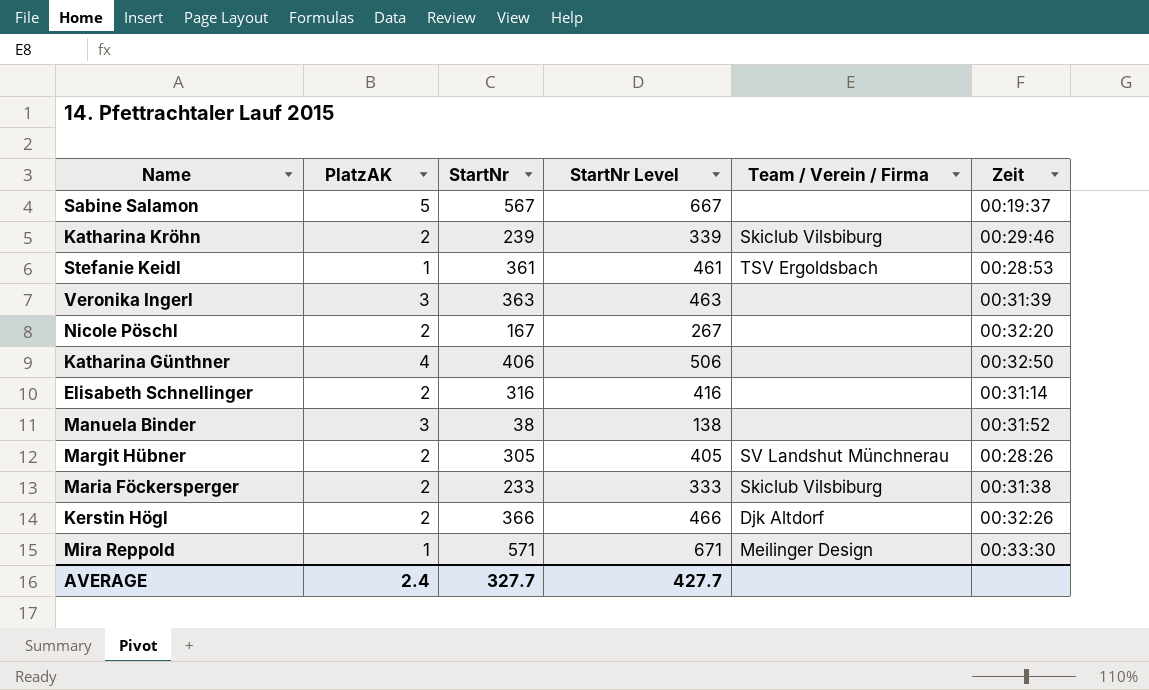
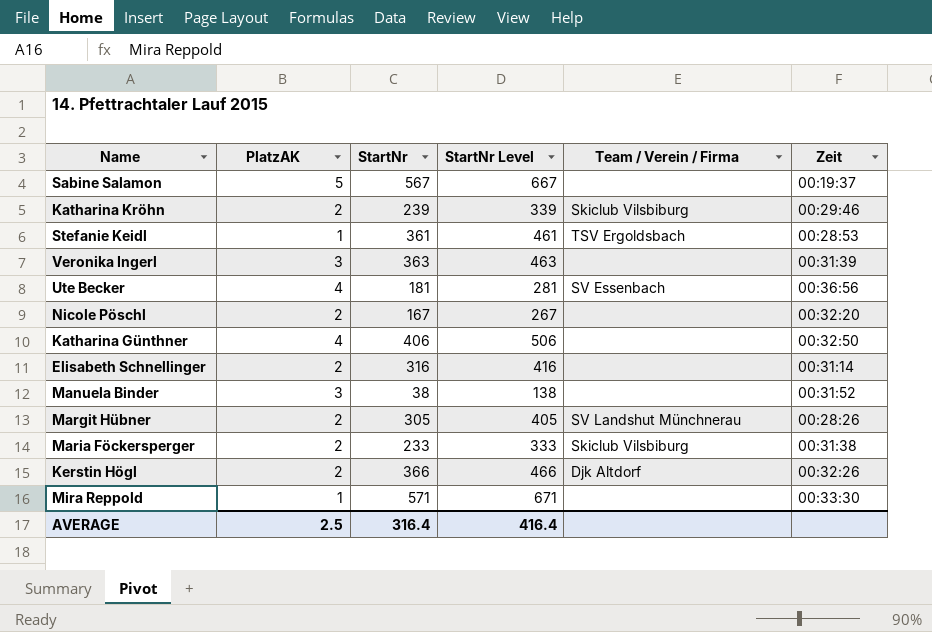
row Ute Becker: none -> 4 | 181 | 281 | SV Essenbach | 00:36:56
Mira Reppold | Team / Verein / Firma: Meilinger Design -> none
AVERAGE | PlatzAK: 2.4 -> 2.5
AVERAGE | StartNr: 327.7 -> 316.4
AVERAGE | StartNr Level: 427.7 -> 416.4

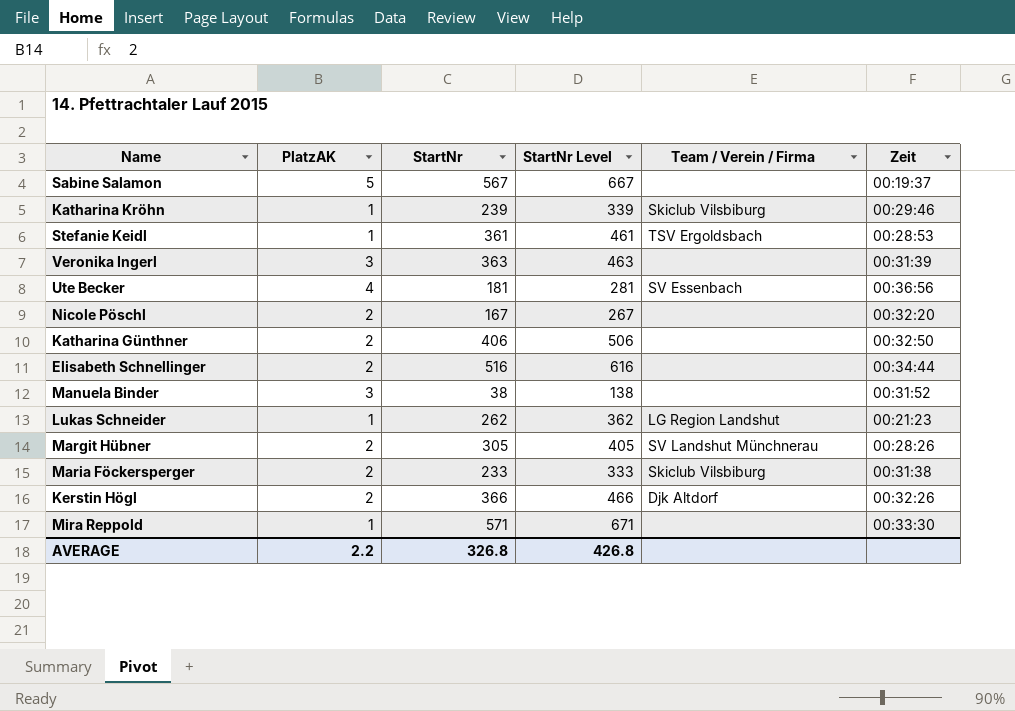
Katharina Kröhn | PlatzAK: 2 -> 1
Katharina Günthner | PlatzAK: 4 -> 2
Elisabeth Schnellinger | StartNr: 316 -> 516
Elisabeth Schnellinger | StartNr Level: 416 -> 616
Elisabeth Schnellinger | Zeit: 00:31:14 -> 00:34:44
row Lukas Schneider: none -> 1 | 262 | 362 | LG Region Landshut | 00:21:23
AVERAGE | PlatzAK: 2.5 -> 2.2
AVERAGE | StartNr: 316.4 -> 326.8
AVERAGE | StartNr Level: 416.4 -> 426.8

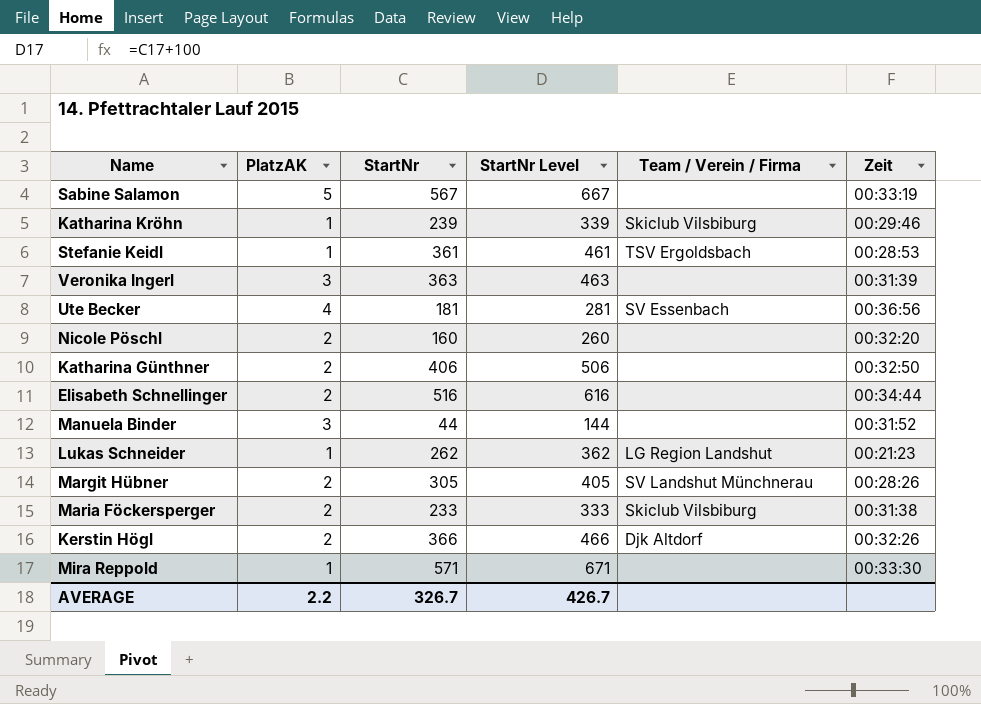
Sabine Salamon | Zeit: 00:19:37 -> 00:33:19
Nicole Pöschl | StartNr: 167 -> 160
Nicole Pöschl | StartNr Level: 267 -> 260
Manuela Binder | StartNr: 38 -> 44
Manuela Binder | StartNr Level: 138 -> 144
AVERAGE | StartNr: 326.8 -> 326.7
AVERAGE | StartNr Level: 426.8 -> 426.7

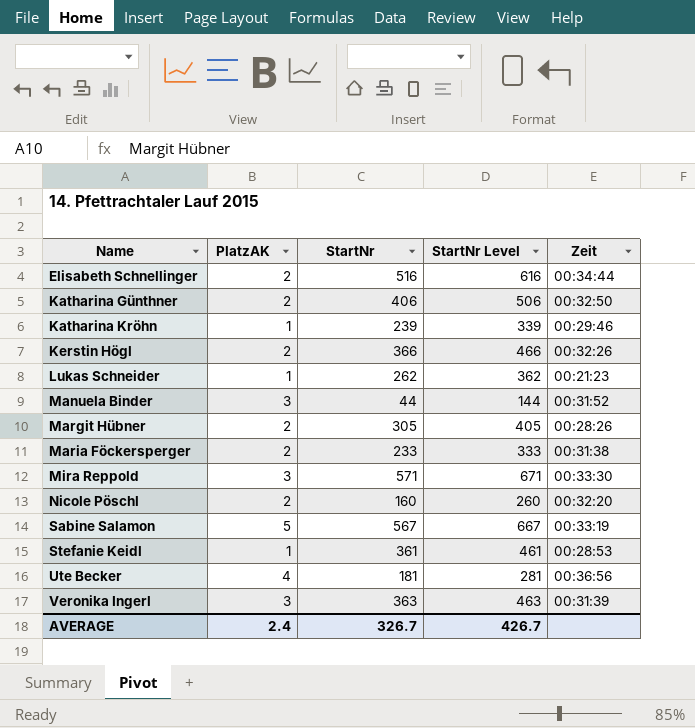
row order: none -> Name ascending
column Team / Verein / Firma | position: 5 -> none
Mira Reppold | PlatzAK: 1 -> 3
AVERAGE | PlatzAK: 2.2 -> 2.4

